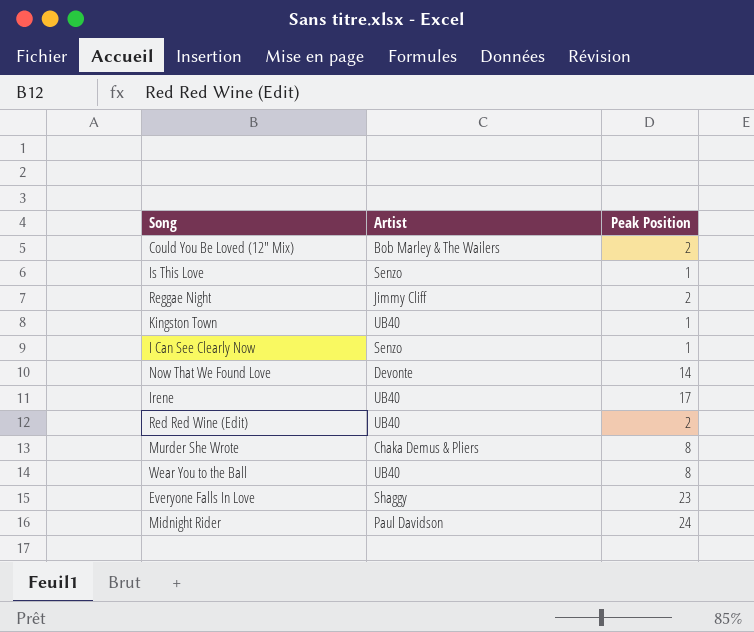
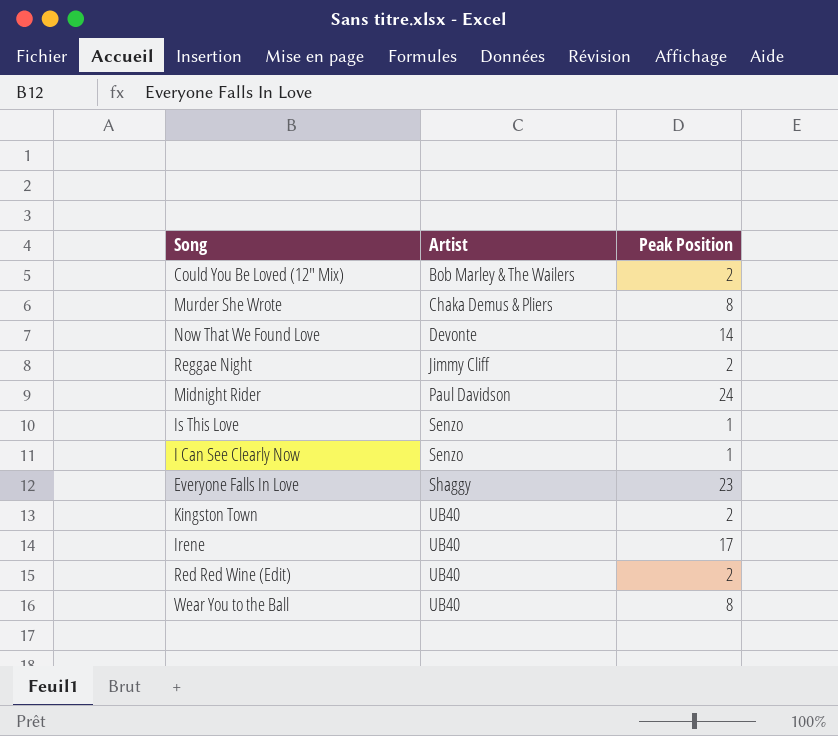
row order: none -> Artist ascending
Kingston Town | Peak Position: 1 -> 2

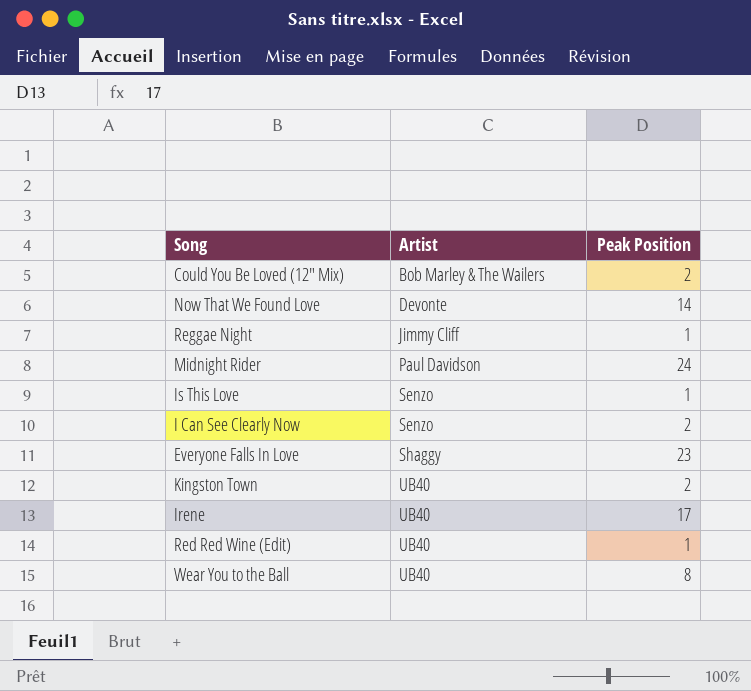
row Murder She Wrote: Chaka Demus & Pliers | 8 -> none
Reggae Night | Peak Position: 2 -> 1
I Can See Clearly Now | Peak Position: 1 -> 2
Red Red Wine (Edit) | Peak Position: 2 -> 1

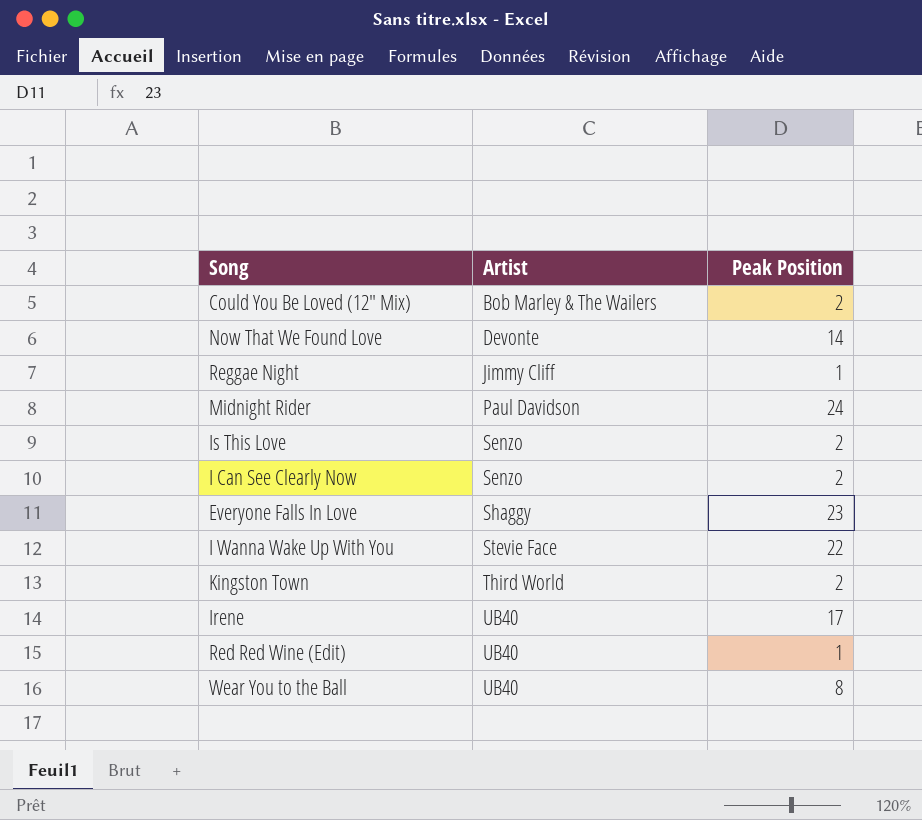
Is This Love | Peak Position: 1 -> 2
row I Wanna Wake Up With You: none -> Stevie Face | 22
Kingston Town | Artist: UB40 -> Third World

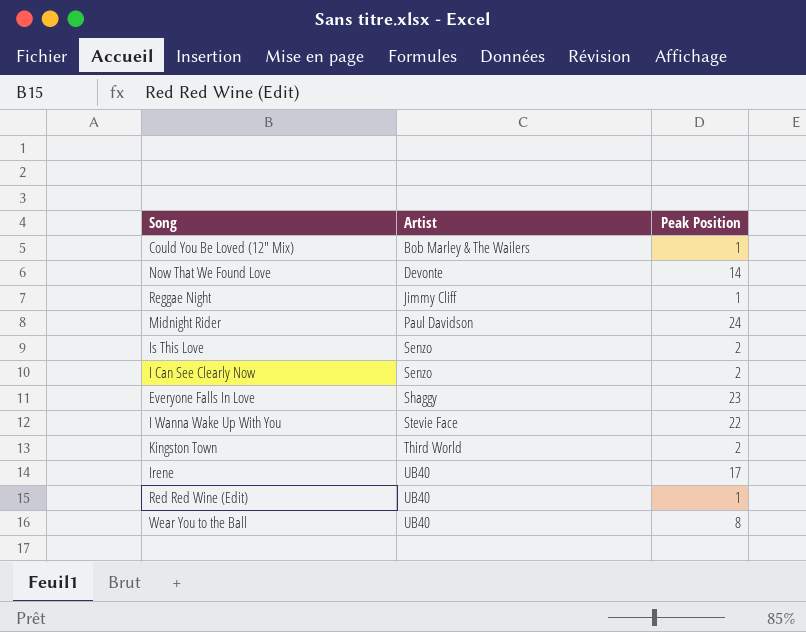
Could You Be Loved (12" Mix) | Peak Position: 2 -> 1

